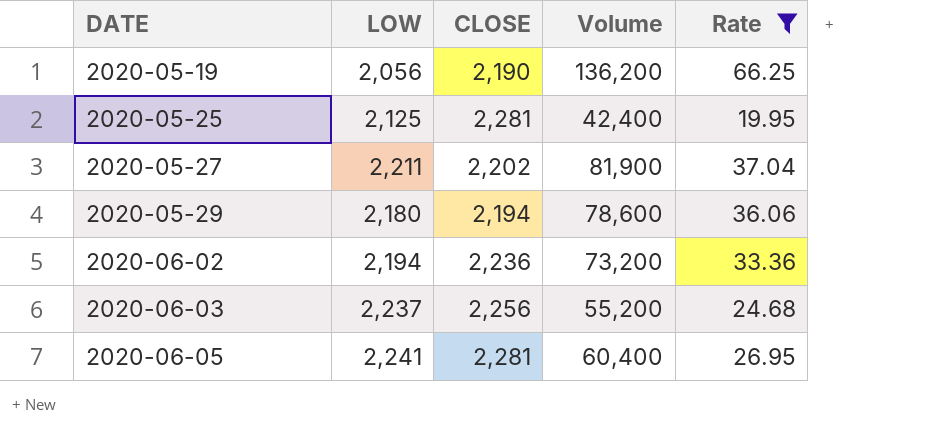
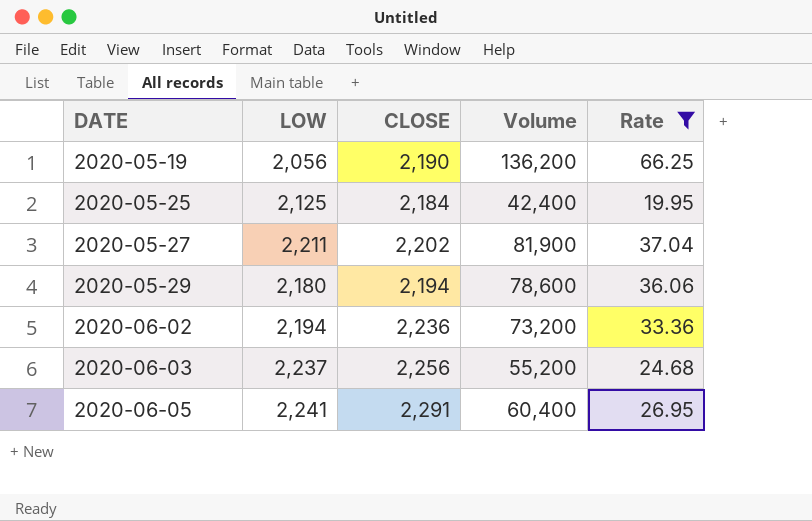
2020-05-25 | CLOSE: 2,281 -> 2,184
2020-06-05 | CLOSE: 2,281 -> 2,291

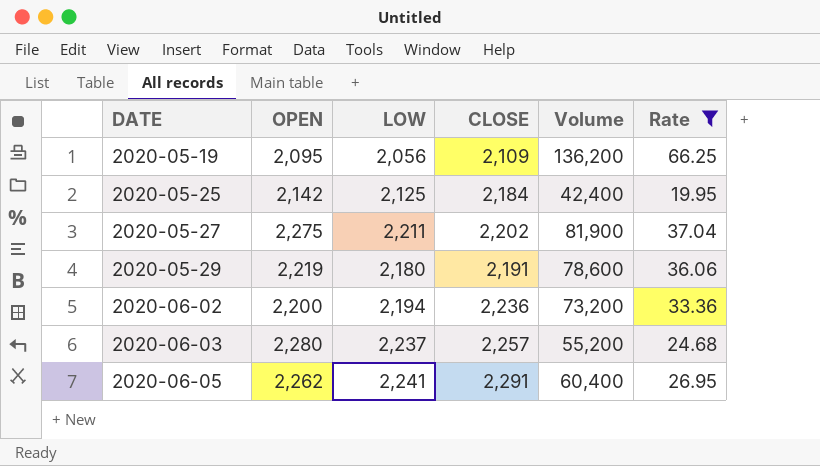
column OPEN | position: none -> 2
2020-05-19 | CLOSE: 2,190 -> 2,109
2020-05-29 | CLOSE: 2,194 -> 2,191
2020-06-03 | CLOSE: 2,256 -> 2,257

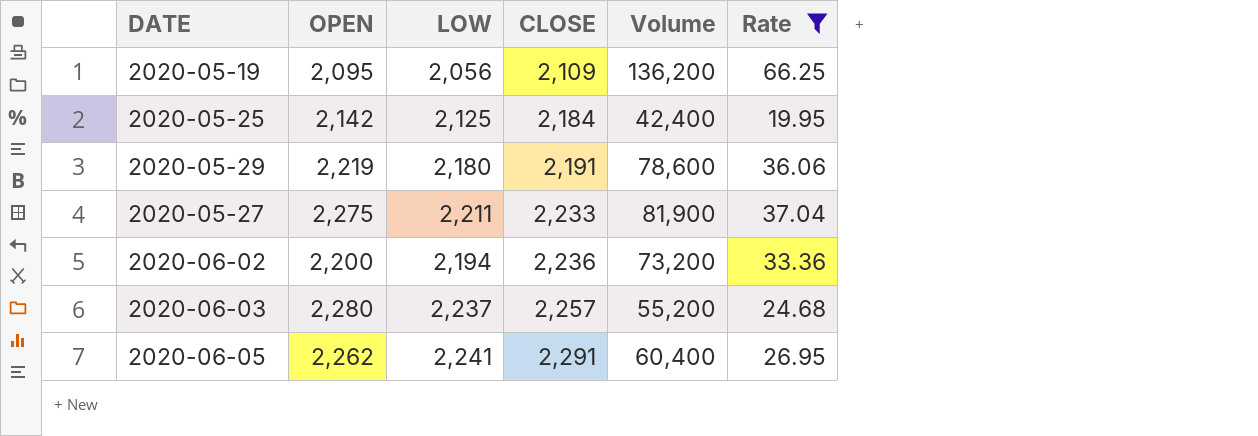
row order: DATE ascending -> CLOSE ascending
2020-05-27 | CLOSE: 2,202 -> 2,233

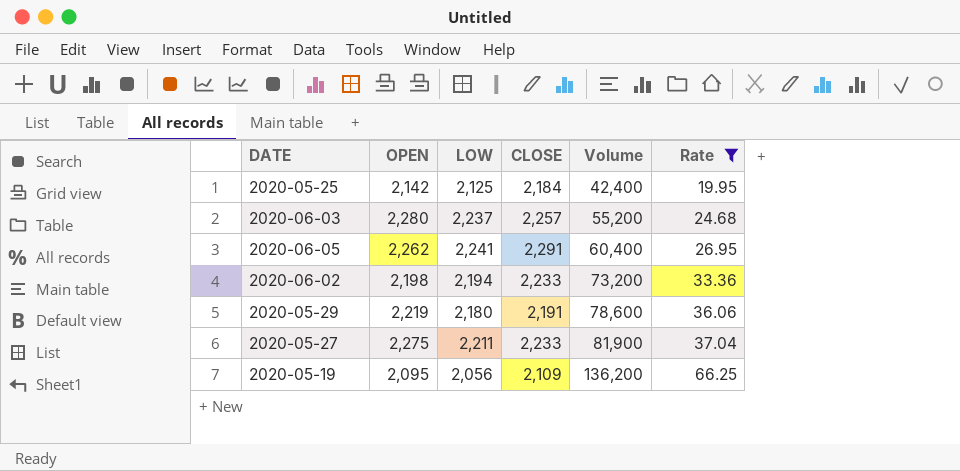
row order: CLOSE ascending -> Volume ascending
2020-06-02 | OPEN: 2,200 -> 2,198
2020-06-02 | CLOSE: 2,236 -> 2,233

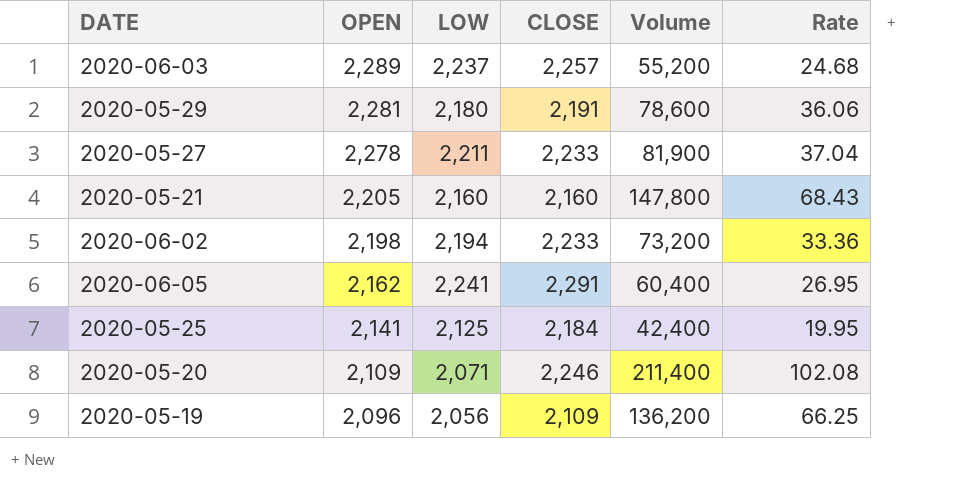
filter: Rate <= 66.25 -> none
row order: Volume ascending -> OPEN descending
2020-06-03 | OPEN: 2,280 -> 2,289
2020-05-29 | OPEN: 2,219 -> 2,281
2020-05-27 | OPEN: 2,275 -> 2,278
2020-06-05 | OPEN: 2,262 -> 2,162
2020-05-25 | OPEN: 2,142 -> 2,141
2020-05-19 | OPEN: 2,095 -> 2,096

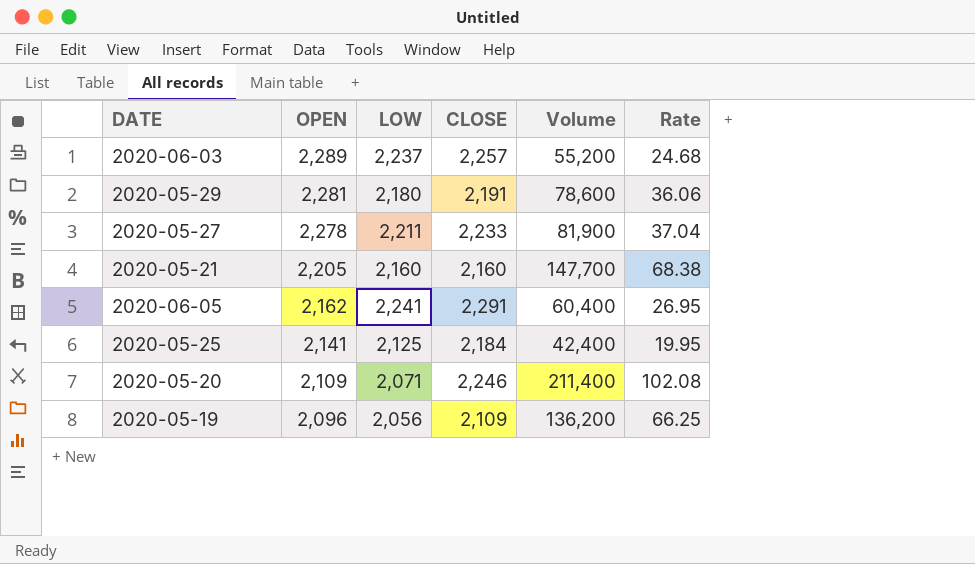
row 2020-06-02: 2,198 | 2,194 | 2,233 | 73,200 | 33.36 -> none
2020-05-21 | Volume: 147,800 -> 147,700
2020-05-21 | Rate: 68.43 -> 68.38

